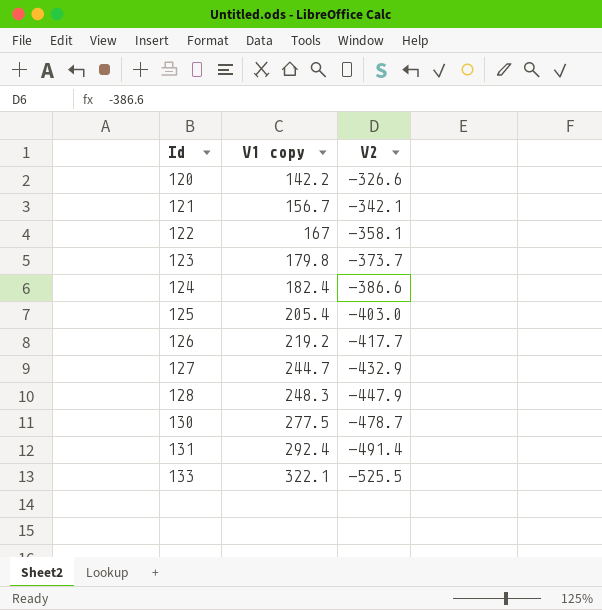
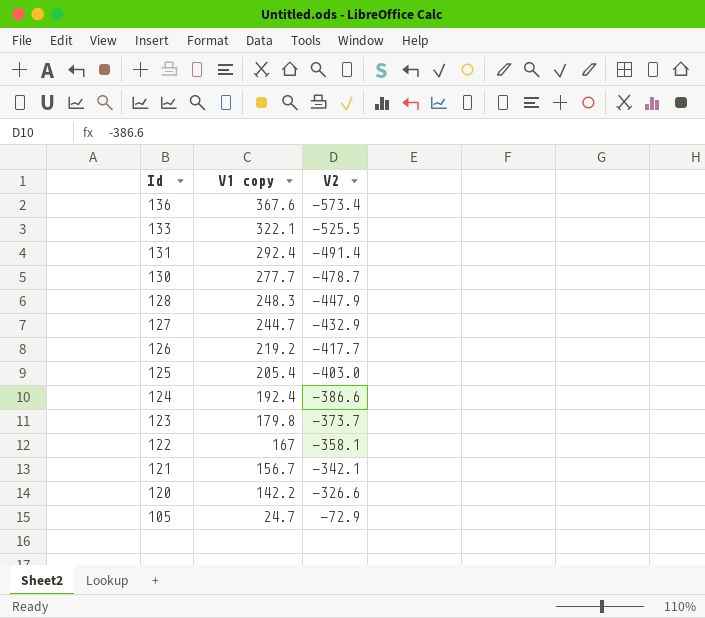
row order: Id ascending -> Id descending
row 136: none -> 367.6 | -573.4
130 | V1 copy: 277.5 -> 277.7
124 | V1 copy: 182.4 -> 192.4
row 105: none -> 24.7 | -72.9

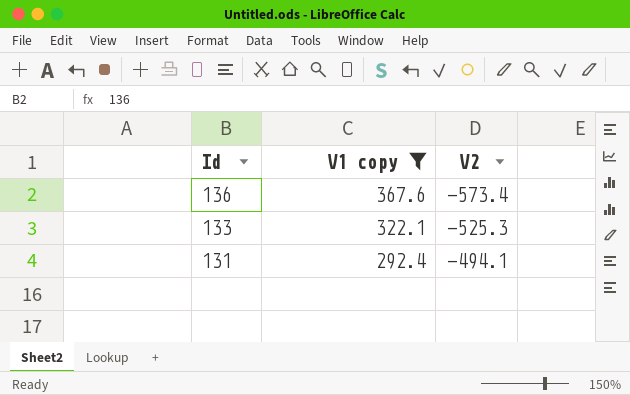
filter: none -> V1 copy >= 292.4
133 | V2: -525.5 -> -525.3
131 | V2: -491.4 -> -494.1

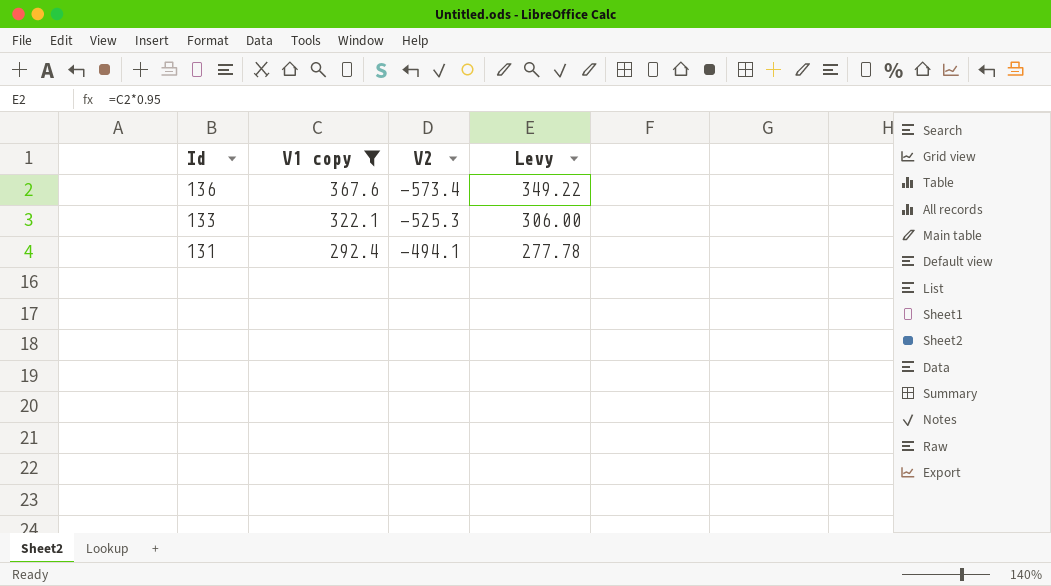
column Levy | formula: none -> [V1 copy] * 0.95

